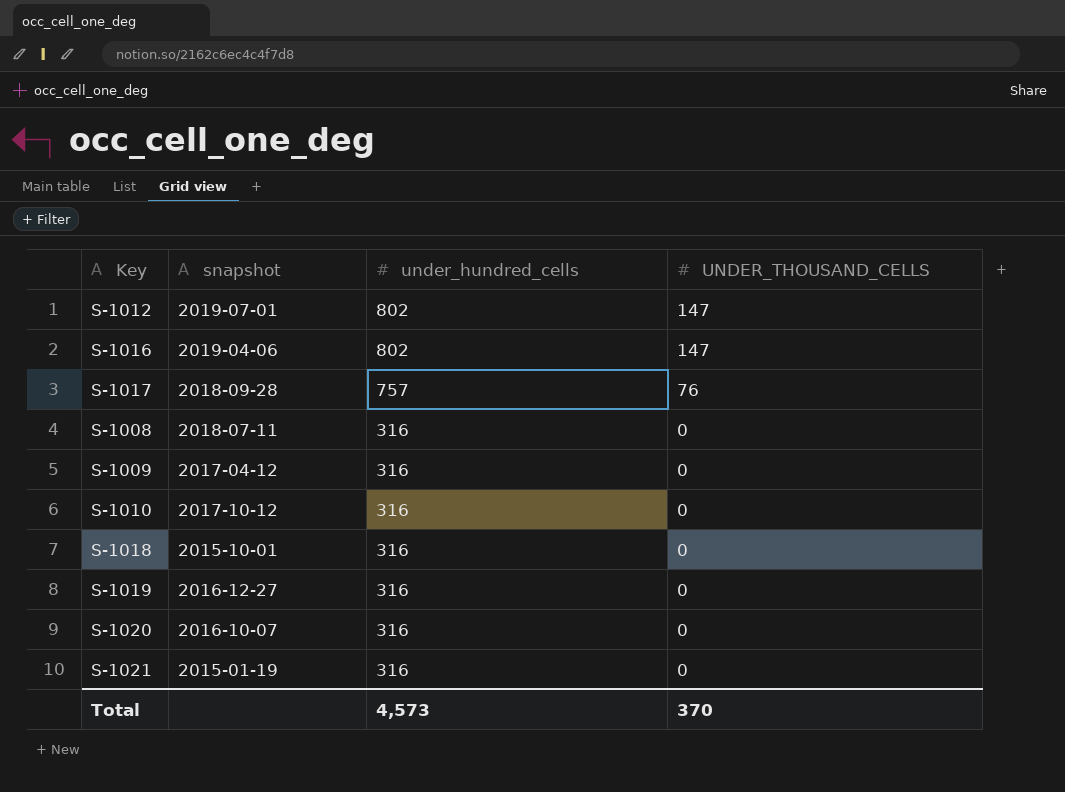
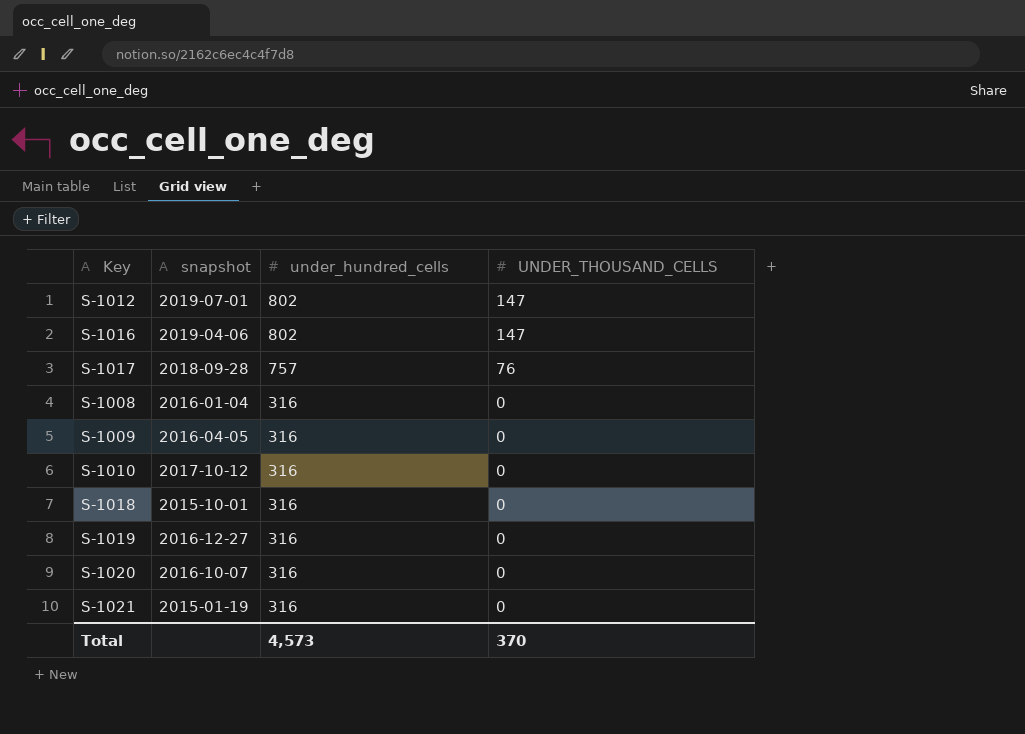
S-1008 | snapshot: 2018-07-11 -> 2016-01-04
S-1009 | snapshot: 2017-04-12 -> 2016-04-05

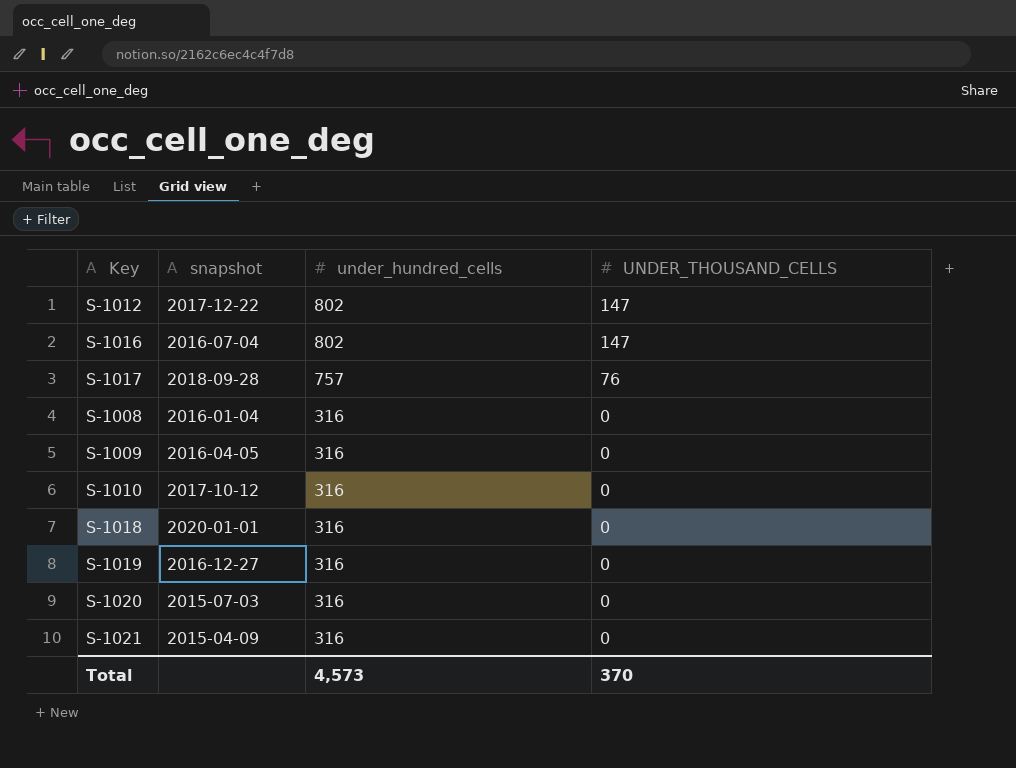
S-1012 | snapshot: 2019-07-01 -> 2017-12-22
S-1016 | snapshot: 2019-04-06 -> 2016-07-04
S-1018 | snapshot: 2015-10-01 -> 2020-01-01
S-1020 | snapshot: 2016-10-07 -> 2015-07-03
S-1021 | snapshot: 2015-01-19 -> 2015-04-09

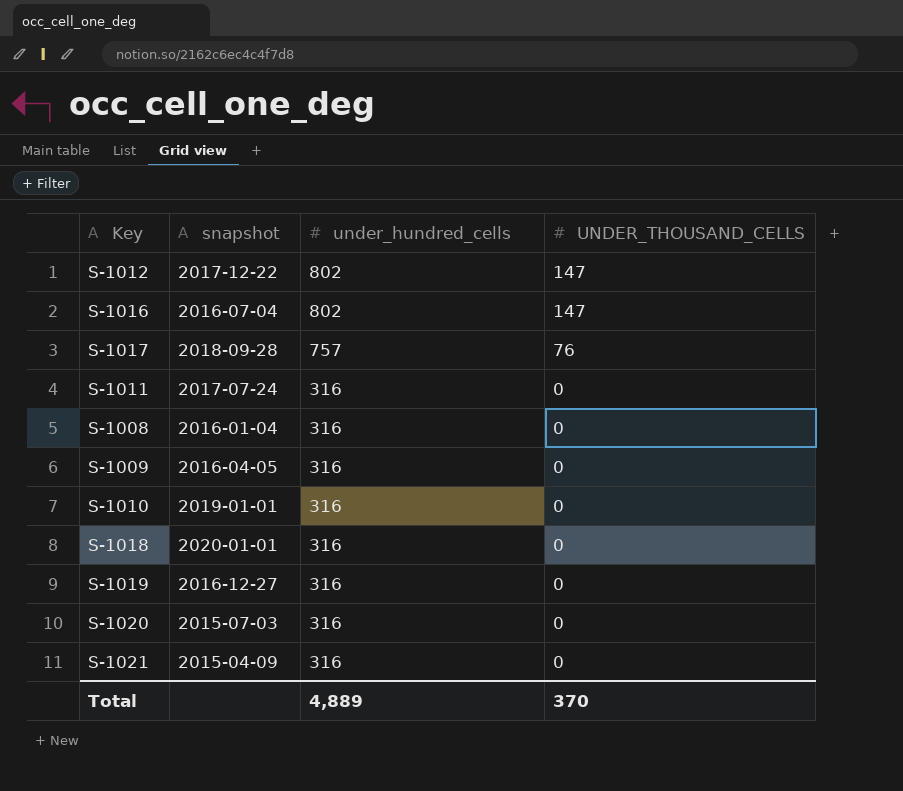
row S-1011: none -> 2017-07-24 | 316 | 0
S-1010 | snapshot: 2017-10-12 -> 2019-01-01
Total | under_hundred_cells: 4,573 -> 4,889

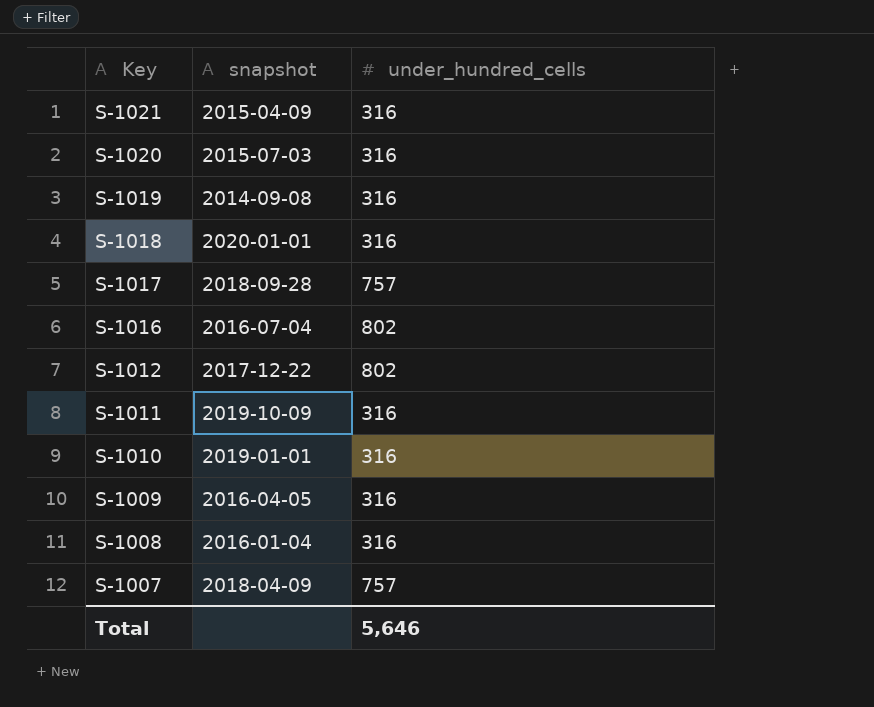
row order: under_hundred_cells descending -> Key descending
column UNDER_THOUSAND_CELLS | position: 4 -> none
S-1019 | snapshot: 2016-12-27 -> 2014-09-08
S-1011 | snapshot: 2017-07-24 -> 2019-10-09
row S-1007: none -> 2018-04-09 | 757
Total | under_hundred_cells: 4,889 -> 5,646

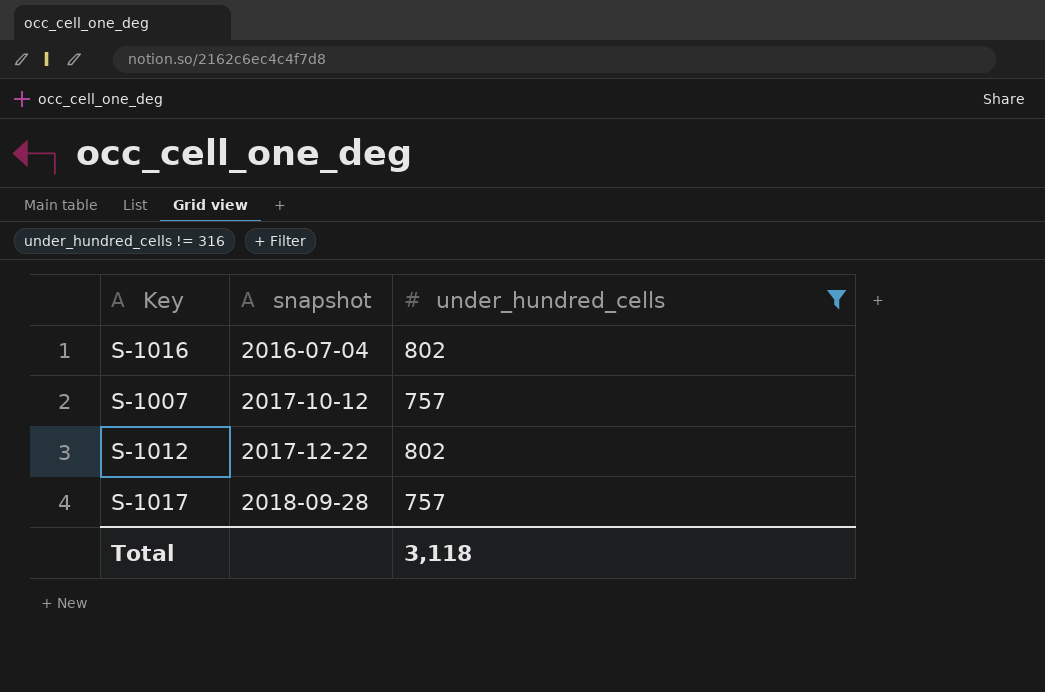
filter: none -> under_hundred_cells != 316
row order: Key descending -> snapshot ascending
S-1007 | snapshot: 2018-04-09 -> 2017-10-12
Total | under_hundred_cells: 5,646 -> 3,118

